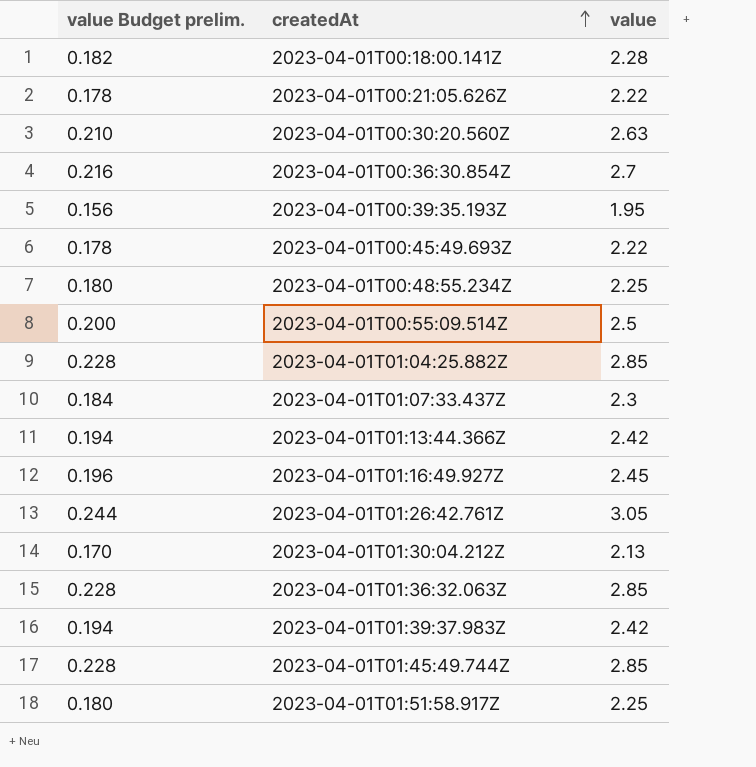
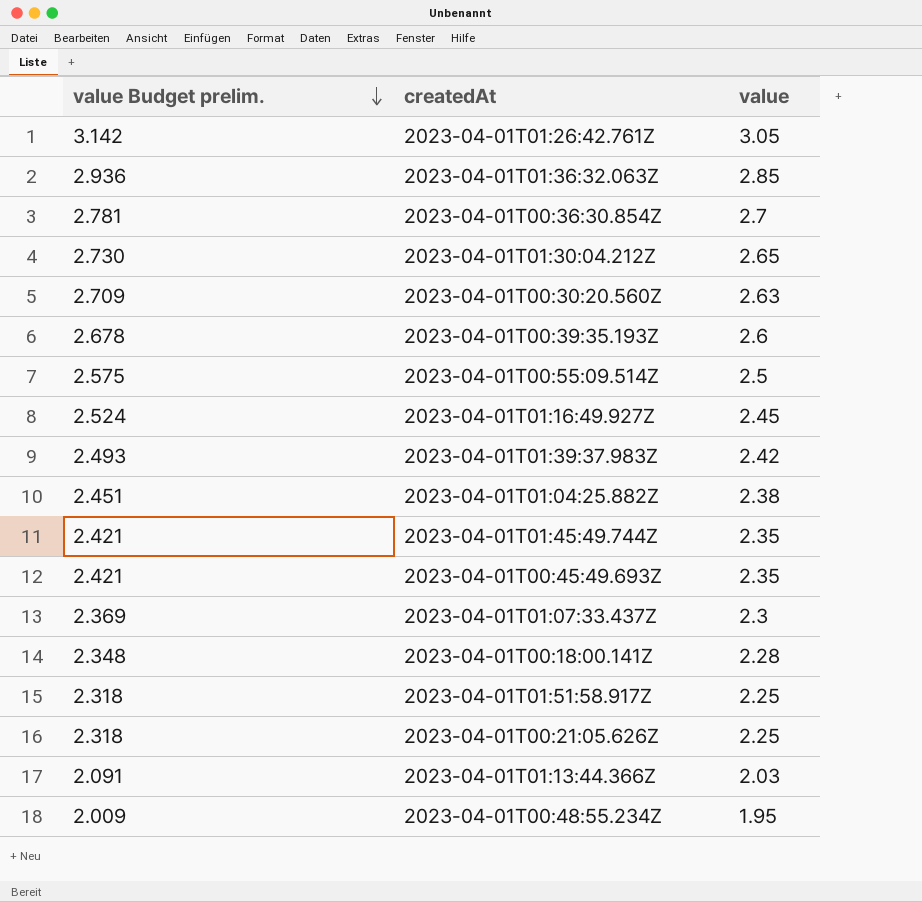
row order: createdAt ascending -> value Budget prelim. descending
column value Budget prelim. | formula: [value] * 0.08 -> [value] * 1.03
2023-04-01T01:30:04.212Z | value: 2.13 -> 2.65
2023-04-01T00:39:35.193Z | value: 1.95 -> 2.6
2023-04-01T01:04:25.882Z | value: 2.85 -> 2.38
2023-04-01T01:45:49.744Z | value: 2.85 -> 2.35
2023-04-01T00:45:49.693Z | value: 2.22 -> 2.35
2023-04-01T00:21:05.626Z | value: 2.22 -> 2.25
2023-04-01T01:13:44.366Z | value: 2.42 -> 2.03
2023-04-01T00:48:55.234Z | value: 2.25 -> 1.95

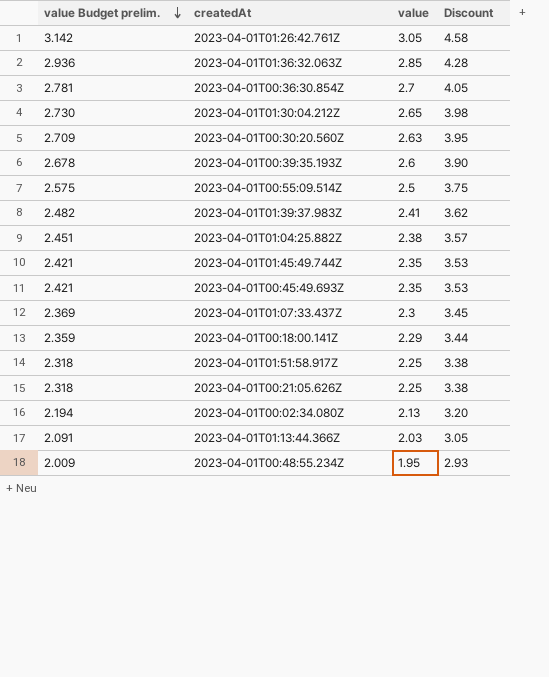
column Discount | formula: none -> [value] * 1.5
row 2023-04-01T01:16:49.927Z: 2.524 | 2.45 -> none
2023-04-01T01:39:37.983Z | value Budget prelim.: 2.493 -> 2.482
2023-04-01T01:39:37.983Z | value: 2.42 -> 2.41
2023-04-01T00:18:00.141Z | value Budget prelim.: 2.348 -> 2.359
2023-04-01T00:18:00.141Z | value: 2.28 -> 2.29
row 2023-04-01T00:02:34.080Z: none -> 2.194 | 2.13 | 3.20

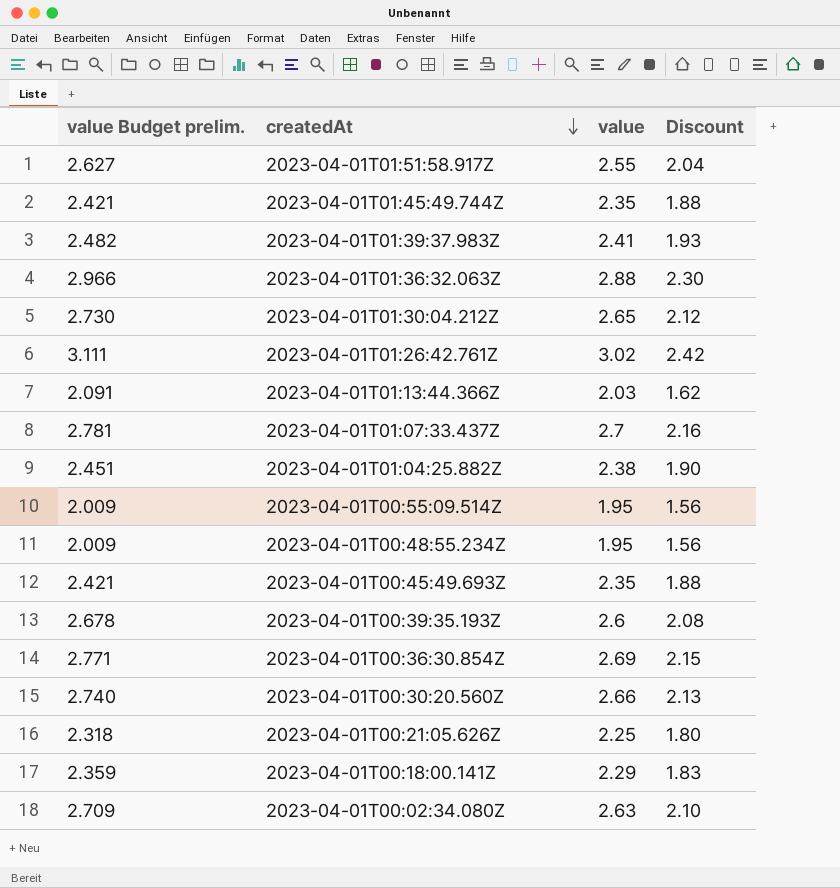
row order: value Budget prelim. descending -> createdAt descending
column Discount | formula: [value] * 1.5 -> [value] * 0.8
2023-04-01T01:51:58.917Z | value Budget prelim.: 2.318 -> 2.627
2023-04-01T01:51:58.917Z | value: 2.25 -> 2.55
2023-04-01T01:36:32.063Z | value Budget prelim.: 2.936 -> 2.966
2023-04-01T01:36:32.063Z | value: 2.85 -> 2.88
2023-04-01T01:26:42.761Z | value Budget prelim.: 3.142 -> 3.111
2023-04-01T01:26:42.761Z | value: 3.05 -> 3.02
2023-04-01T01:07:33.437Z | value Budget prelim.: 2.369 -> 2.781
2023-04-01T01:07:33.437Z | value: 2.3 -> 2.7
2023-04-01T00:55:09.514Z | value Budget prelim.: 2.575 -> 2.009
2023-04-01T00:55:09.514Z | value: 2.5 -> 1.95
2023-04-01T00:36:30.854Z | value Budget prelim.: 2.781 -> 2.771
2023-04-01T00:36:30.854Z | value: 2.7 -> 2.69
2023-04-01T00:30:20.560Z | value Budget prelim.: 2.709 -> 2.740
2023-04-01T00:30:20.560Z | value: 2.63 -> 2.66
2023-04-01T00:02:34.080Z | value Budget prelim.: 2.194 -> 2.709
2023-04-01T00:02:34.080Z | value: 2.13 -> 2.63

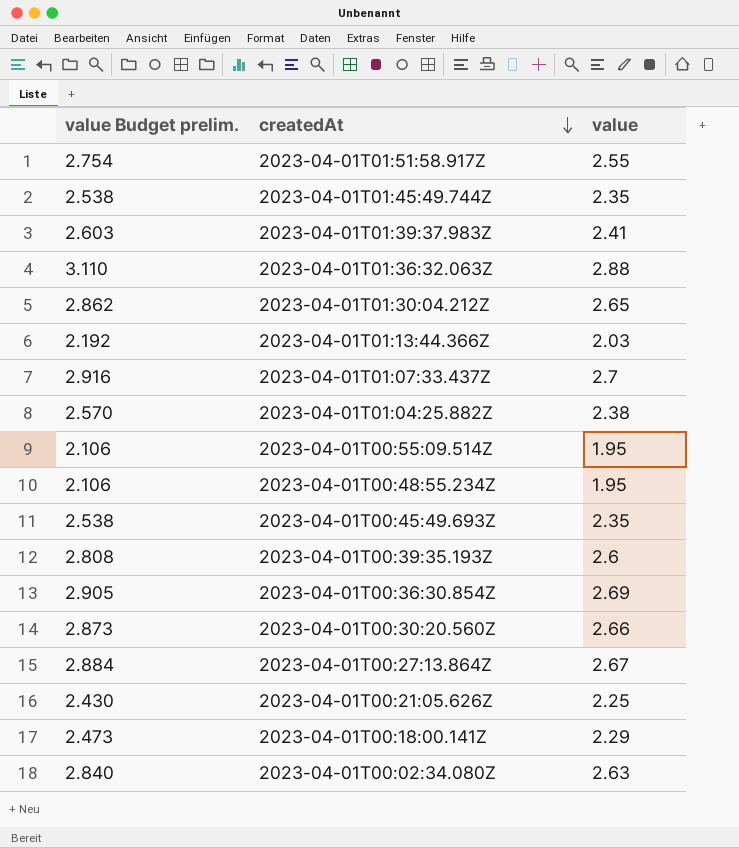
column Discount | formula: [value] * 0.8 -> none
column value Budget prelim. | formula: [value] * 1.03 -> [value] * 1.08
row 2023-04-01T01:26:42.761Z: 3.111 | 3.02 | 2.42 -> none
row 2023-04-01T00:27:13.864Z: none -> 2.884 | 2.67

